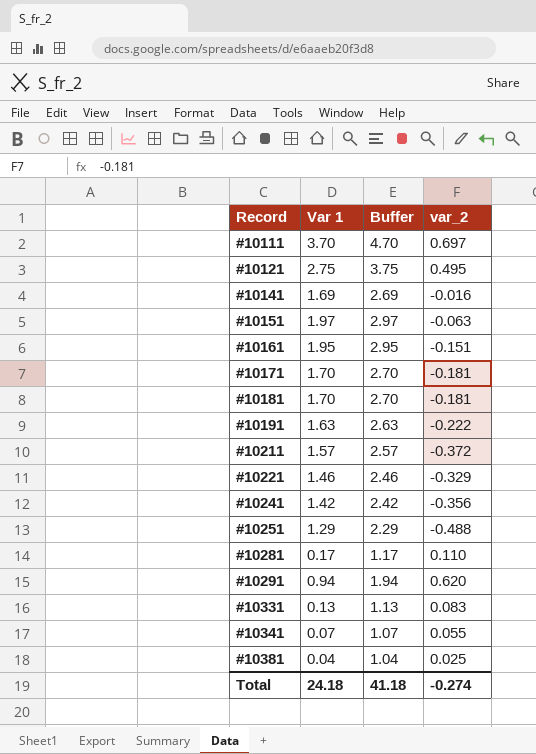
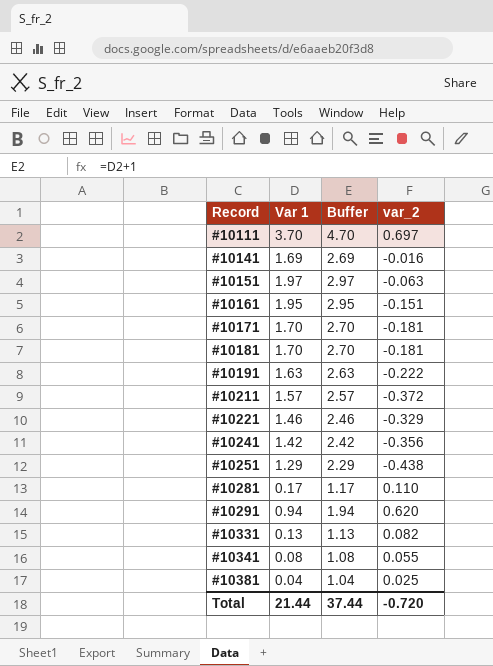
row #10121: 2.75 | 3.75 | 0.495 -> none
#10251 | var_2: -0.488 -> -0.438
#10331 | var_2: 0.083 -> 0.082
#10341 | Var 1: 0.07 -> 0.08
#10341 | Buffer: 1.07 -> 1.08
Total | Var 1: 24.18 -> 21.44
Total | Buffer: 41.18 -> 37.44
Total | var_2: -0.274 -> -0.720

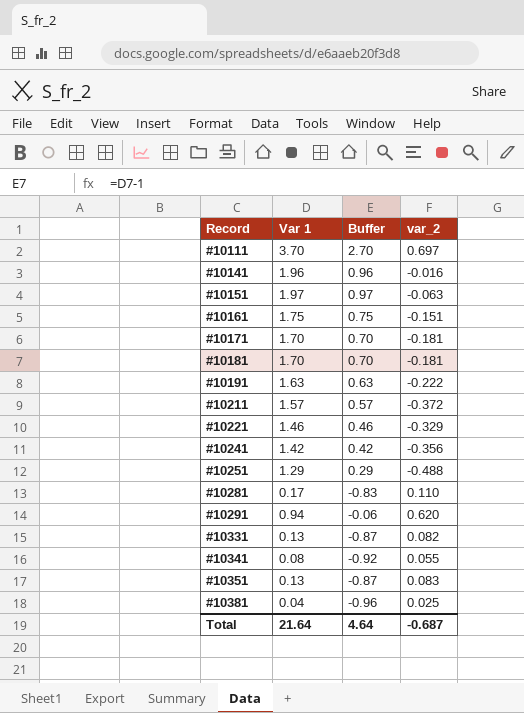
column Buffer | formula: [Var 1] + 1 -> [Var 1] - 1
#10141 | Var 1: 1.69 -> 1.96
#10161 | Var 1: 1.95 -> 1.75
#10251 | var_2: -0.438 -> -0.488
row #10351: none -> 0.13 | -0.87 | 0.083
Total | Var 1: 21.44 -> 21.64
Total | Buffer: 37.44 -> 4.64
Total | var_2: -0.720 -> -0.687

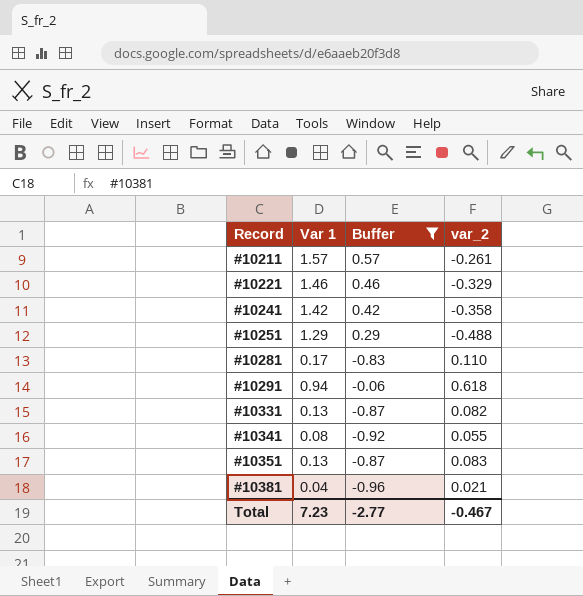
filter: none -> Buffer <= 0.57
#10211 | var_2: -0.372 -> -0.261
#10241 | var_2: -0.356 -> -0.358
#10291 | var_2: 0.620 -> 0.618
#10381 | var_2: 0.025 -> 0.021
Total | Var 1: 21.64 -> 7.23
Total | Buffer: 4.64 -> -2.77
Total | var_2: -0.687 -> -0.467

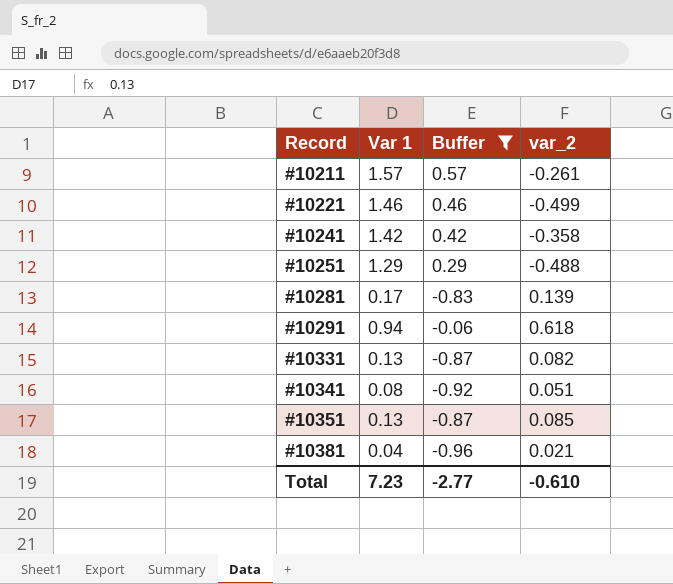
#10221 | var_2: -0.329 -> -0.499
#10281 | var_2: 0.110 -> 0.139
#10341 | var_2: 0.055 -> 0.051
#10351 | var_2: 0.083 -> 0.085
Total | var_2: -0.467 -> -0.610

